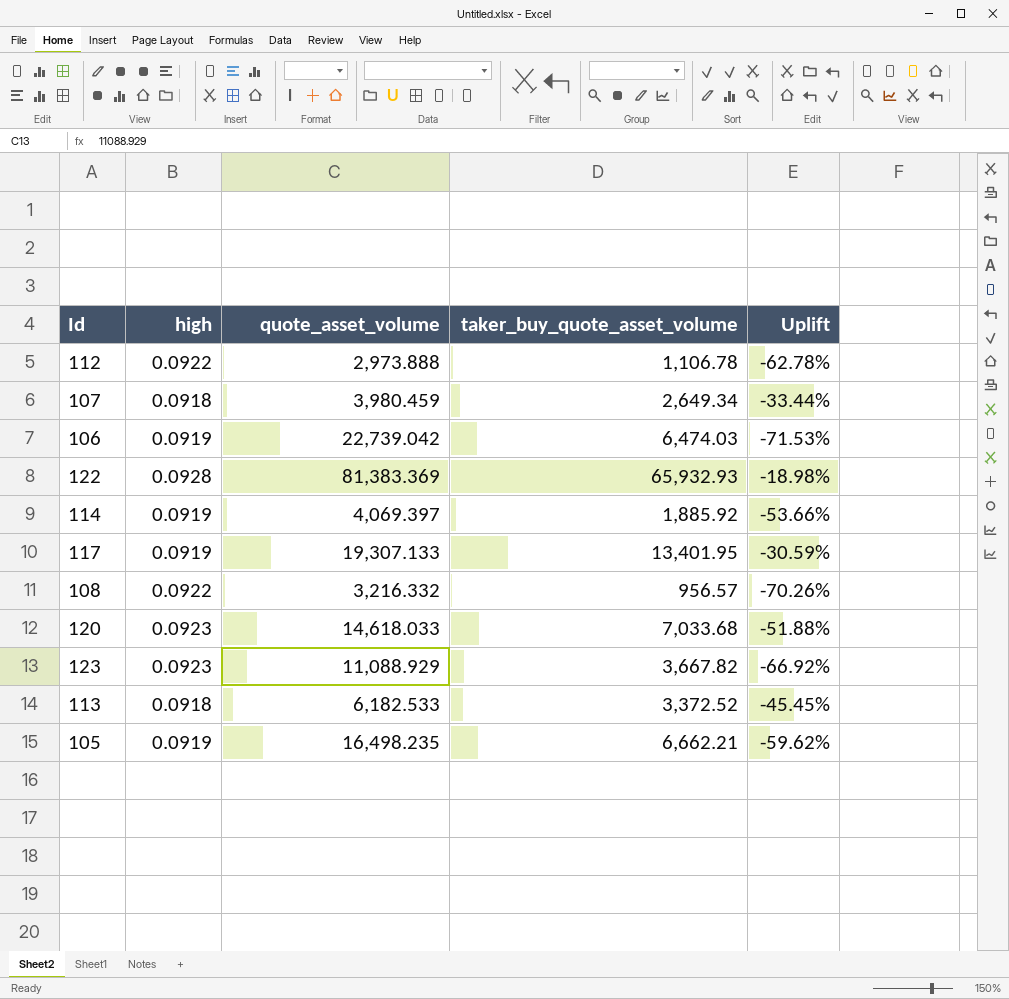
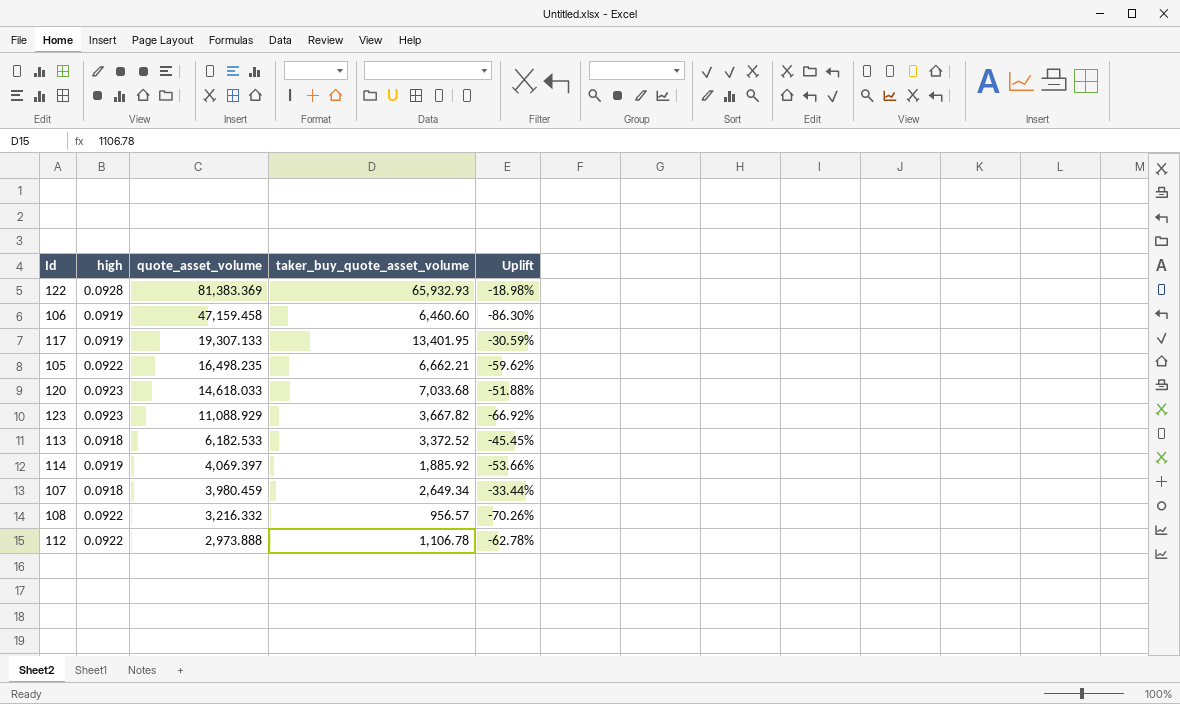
row order: none -> quote_asset_volume descending
106 | quote_asset_volume: 22,739.042 -> 47,159.458
106 | taker_buy_quote_asset_volume: 6,474.03 -> 6,460.60
106 | Uplift: -71.53% -> -86.30%
105 | high: 0.0919 -> 0.0922

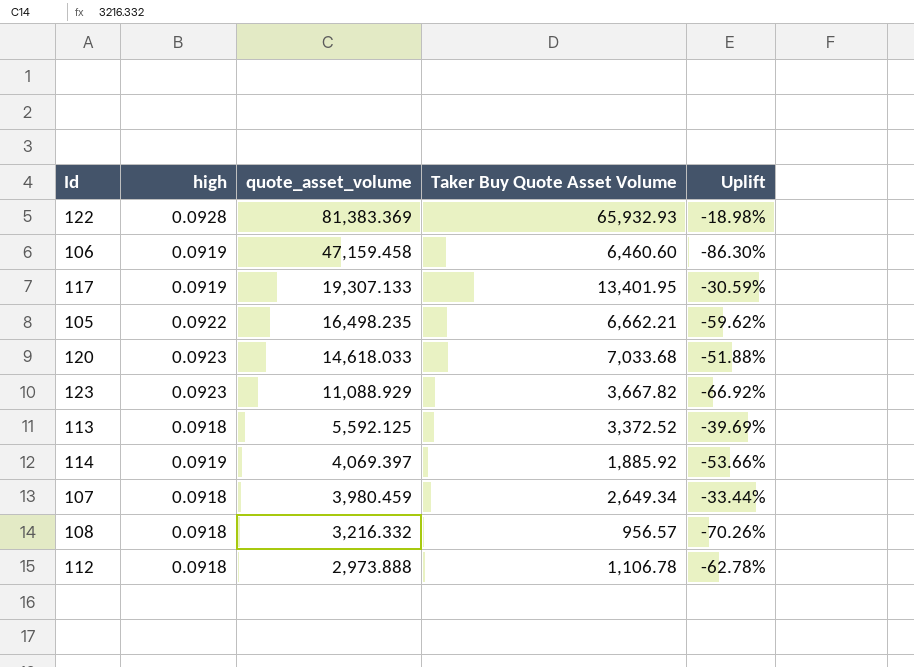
column name: taker_buy_quote_asset_volume -> Taker Buy Quote Asset Volume
113 | quote_asset_volume: 6,182.533 -> 5,592.125
113 | Uplift: -45.45% -> -39.69%
108 | high: 0.0922 -> 0.0918
112 | high: 0.0922 -> 0.0918

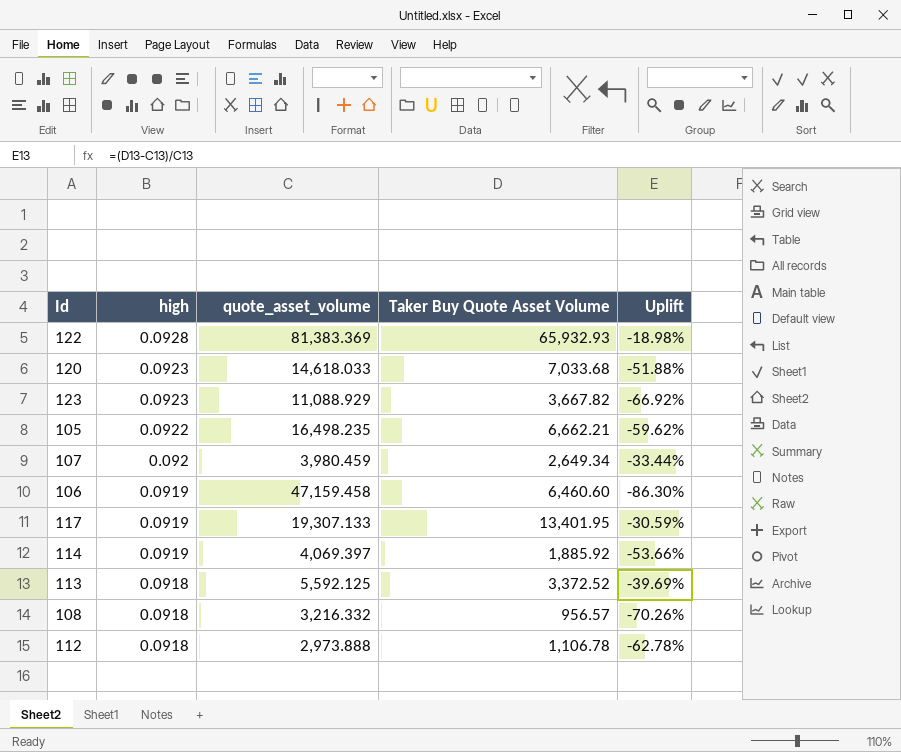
row order: quote_asset_volume descending -> high descending
107 | high: 0.0918 -> 0.092

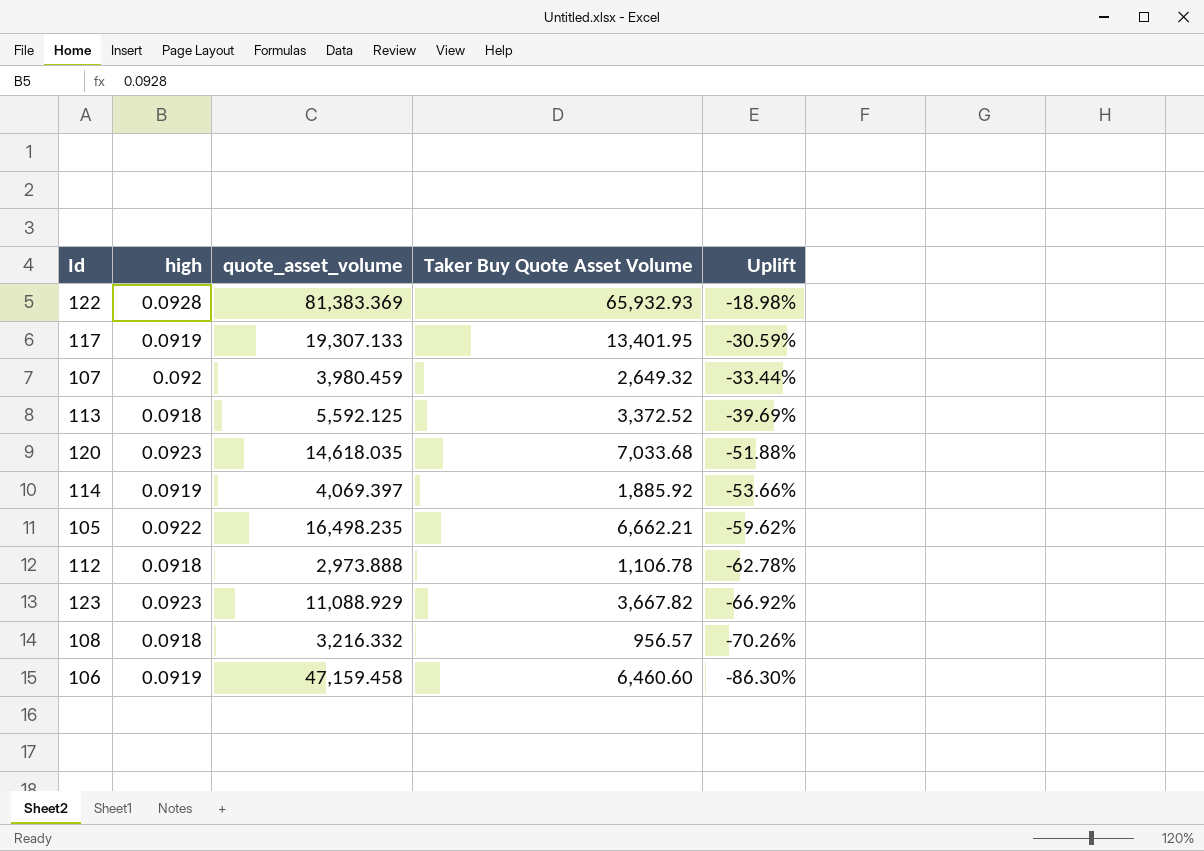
row order: high descending -> Uplift descending
107 | Taker Buy Quote Asset Volume: 2,649.34 -> 2,649.32
120 | quote_asset_volume: 14,618.033 -> 14,618.035

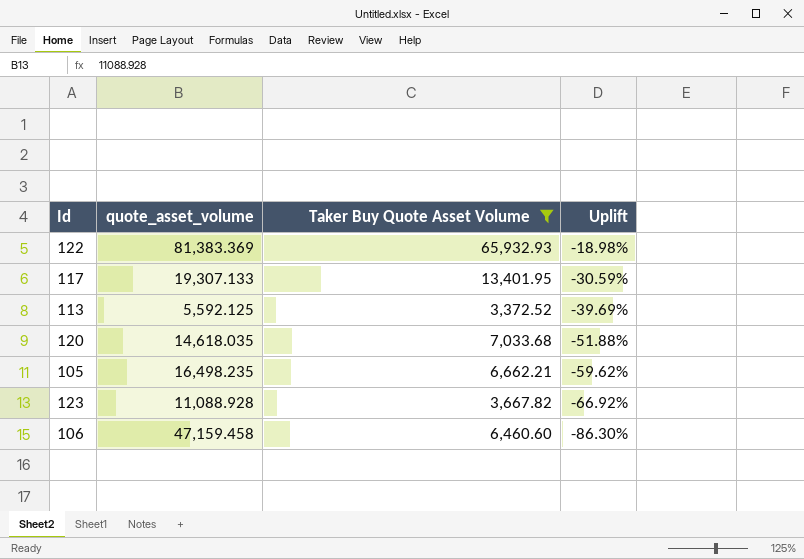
filter: none -> Taker Buy Quote Asset Volume >= 3,372.52
column high | position: 2 -> none
123 | quote_asset_volume: 11,088.929 -> 11,088.928

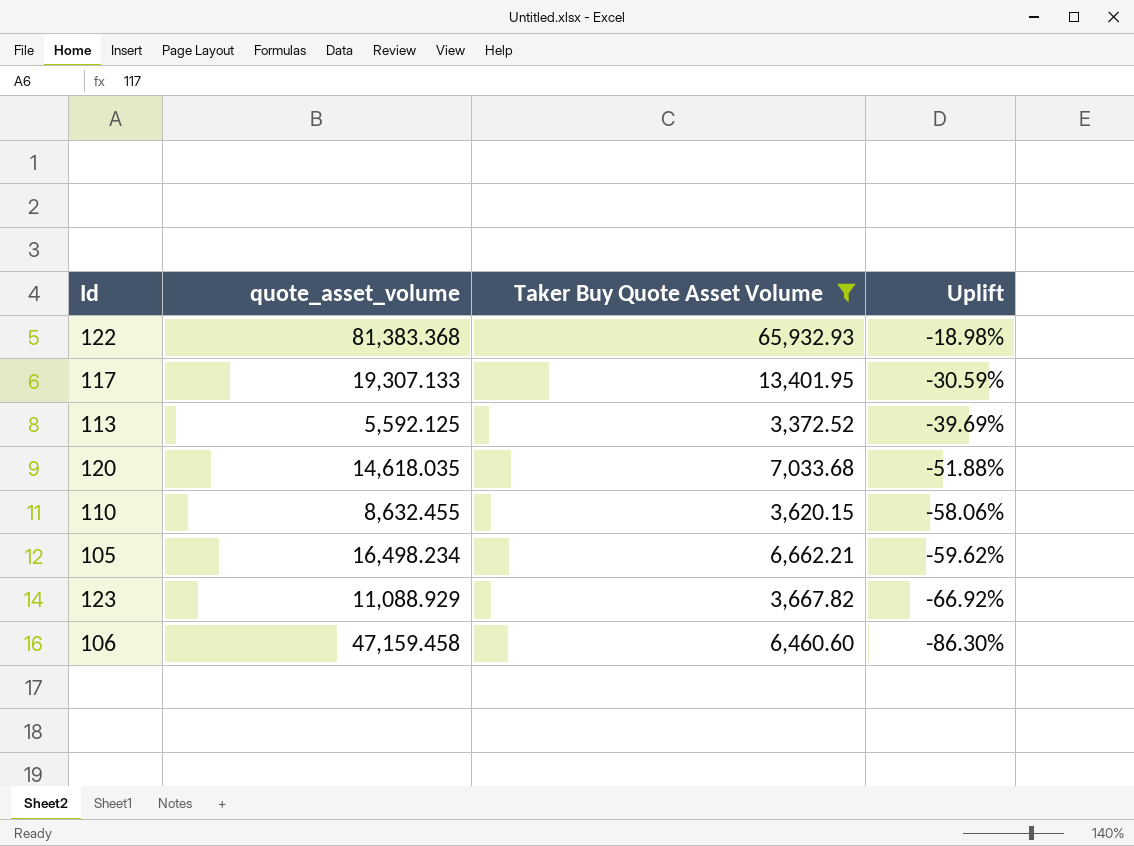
122 | quote_asset_volume: 81,383.369 -> 81,383.368
row 110: none -> 8,632.455 | 3,620.15 | -58.06%
105 | quote_asset_volume: 16,498.235 -> 16,498.234
123 | quote_asset_volume: 11,088.928 -> 11,088.929

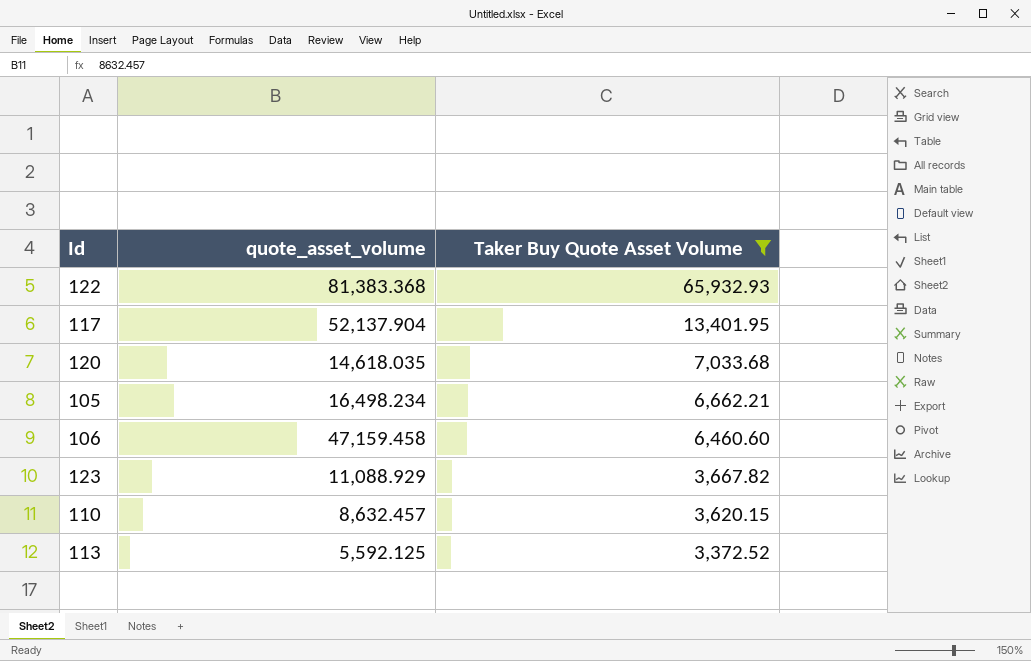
row order: Uplift descending -> Taker Buy Quote Asset Volume descending
column Uplift | formula: ([Taker Buy Quote Asset Volume] - [quote_asset_volume]) / [quote_asset_volume] -> none
117 | quote_asset_volume: 19,307.133 -> 52,137.904
110 | quote_asset_volume: 8,632.455 -> 8,632.457

